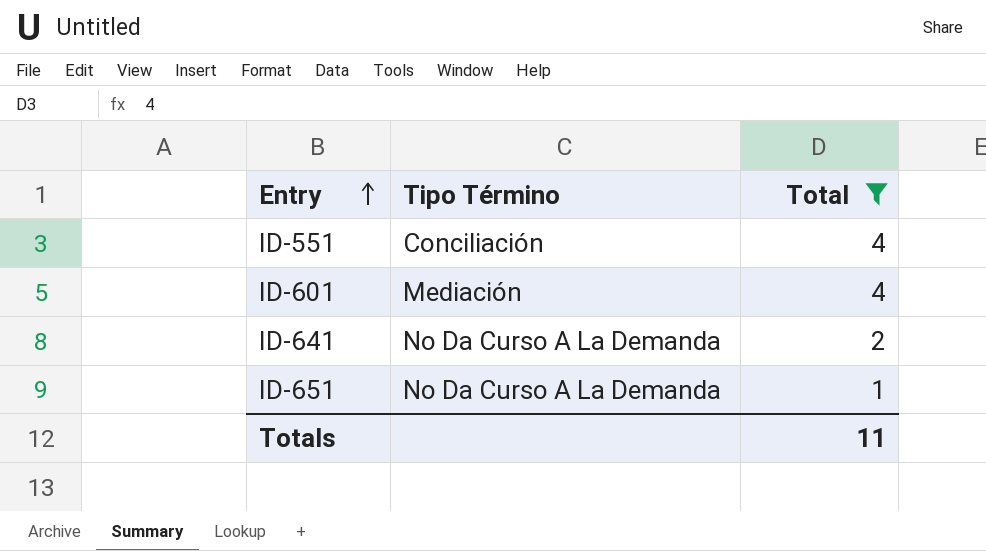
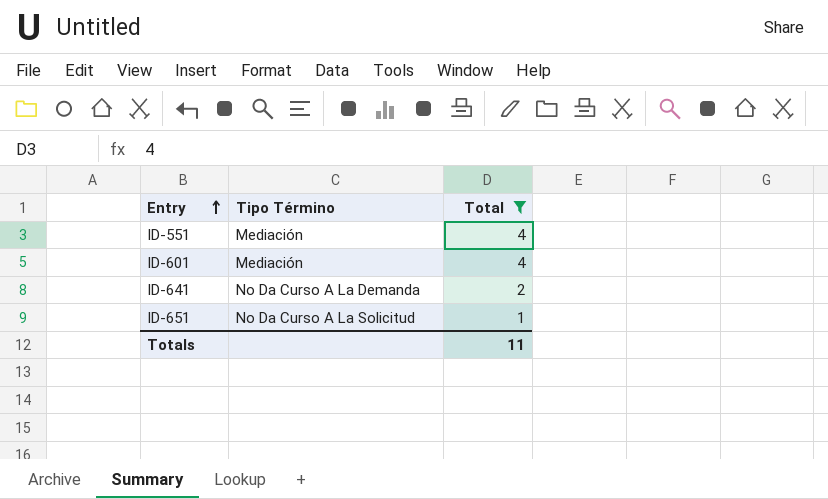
ID-551 | Tipo Término: Conciliación -> Mediación
ID-651 | Tipo Término: No Da Curso A La Demanda -> No Da Curso A La Solicitud

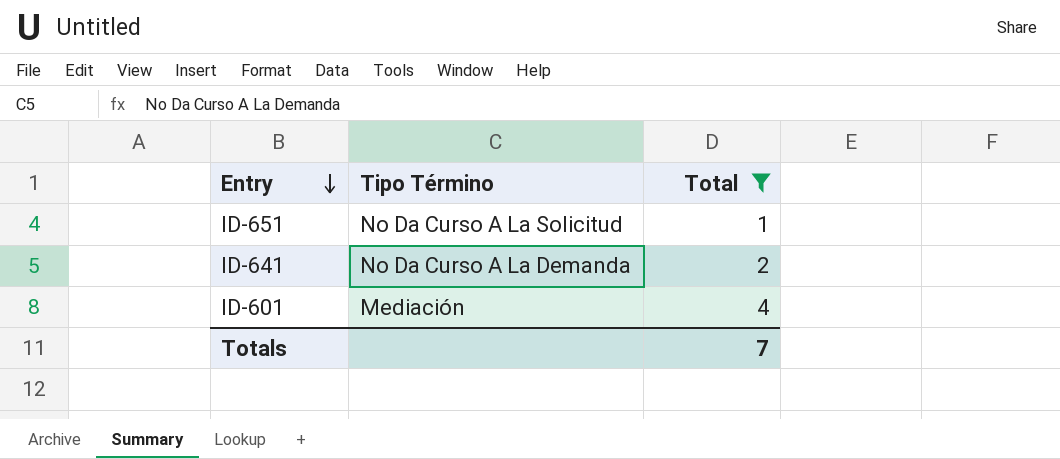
row order: Entry ascending -> Entry descending
row ID-551: Mediación | 4 -> none
Totals | Total: 11 -> 7

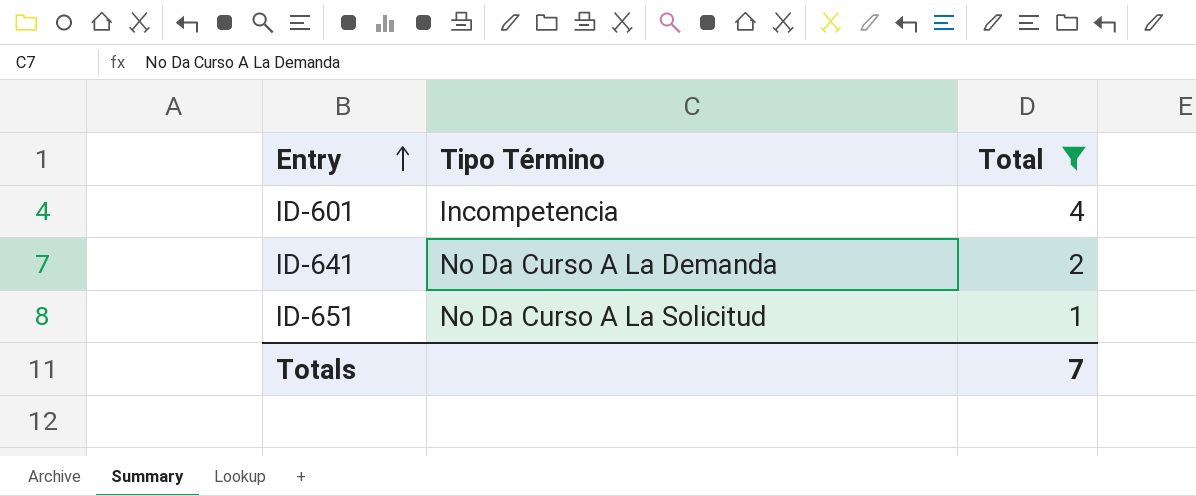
row order: Entry descending -> Entry ascending
ID-601 | Tipo Término: Mediación -> Incompetencia

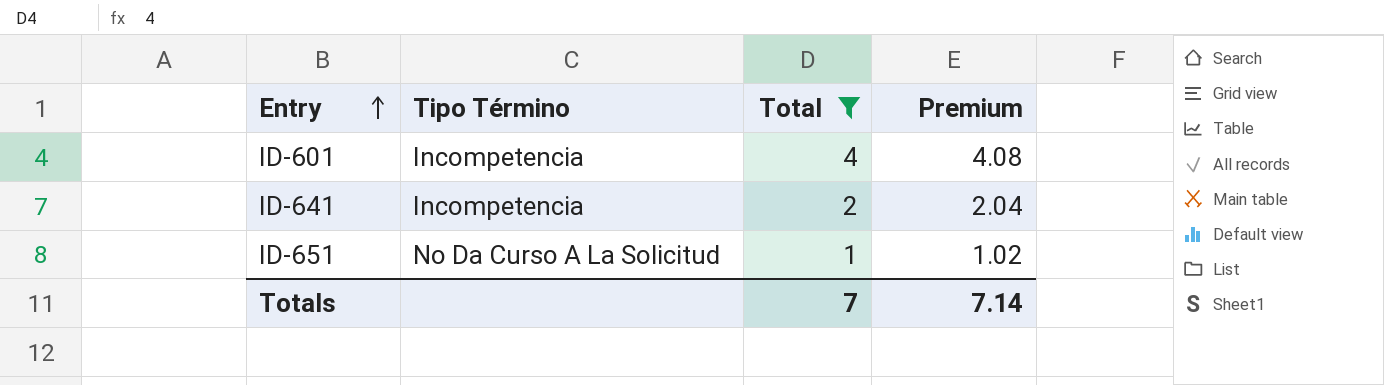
column Premium | formula: none -> [Total] * 1.02
ID-641 | Tipo Término: No Da Curso A La Demanda -> Incompetencia

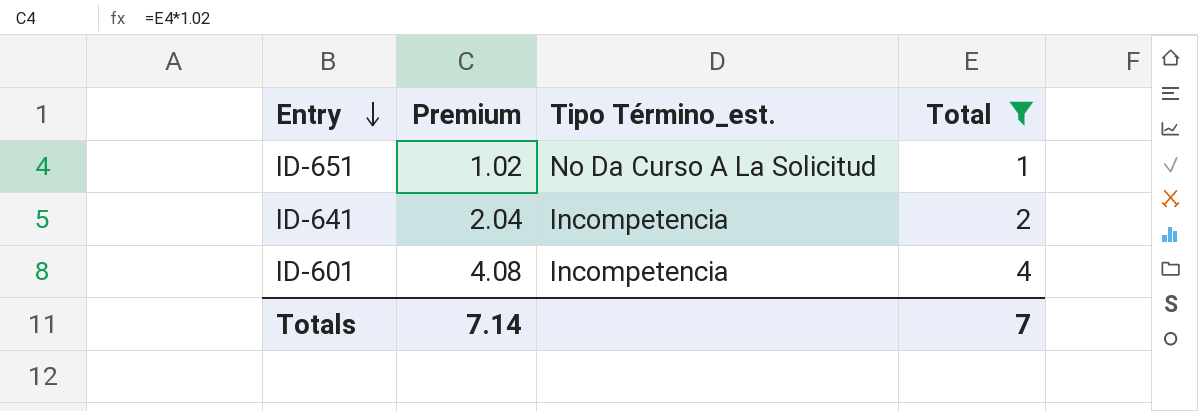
row order: Entry ascending -> Entry descending
column Premium | position: 4 -> 2
column name: Tipo Término -> Tipo Término_est.

